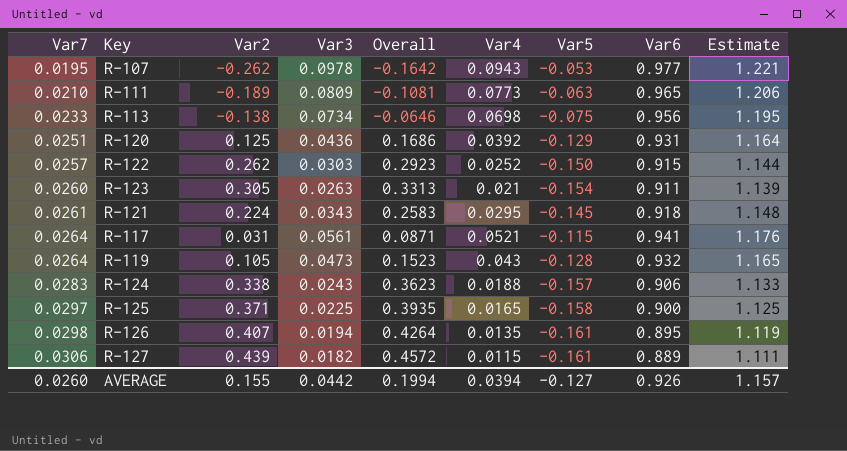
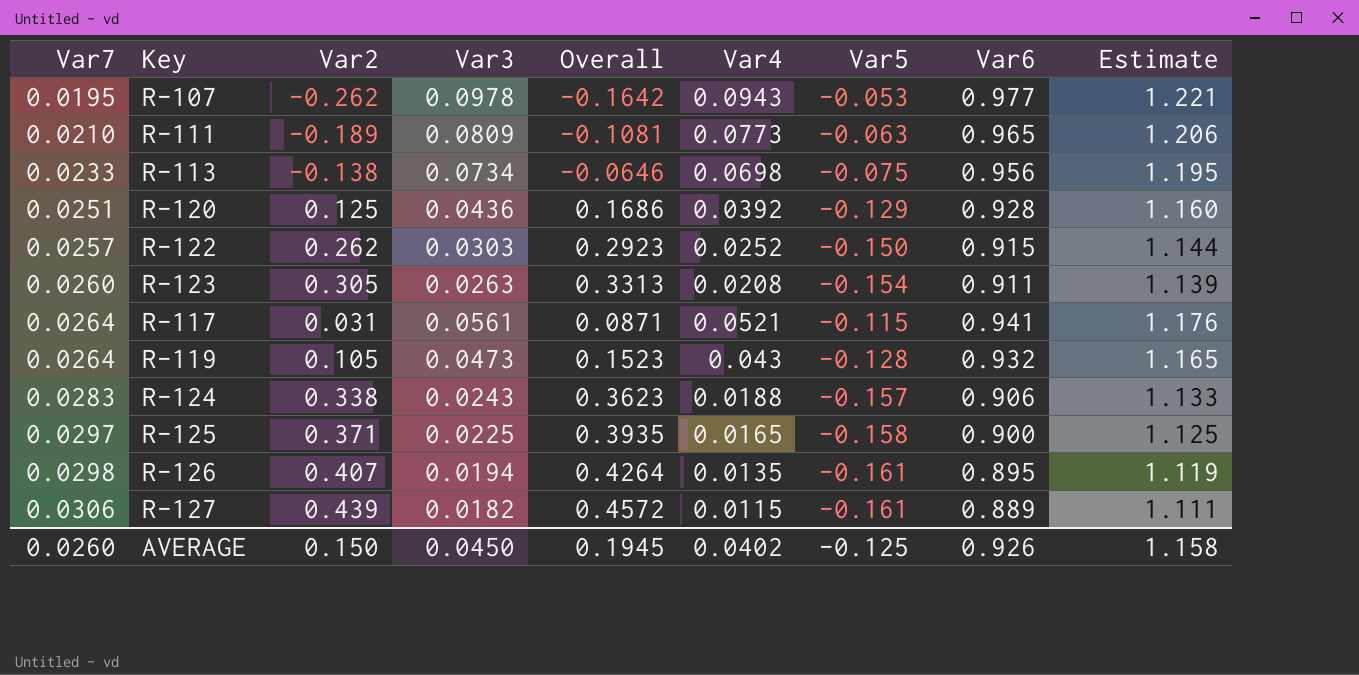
row R-121: 0.0261 | 0.224 | 0.0343 | 0.2583 | 0.0295 | -0.145 | 0.918 | 1.148 -> none
R-120 | Var6: 0.931 -> 0.928
R-120 | Estimate: 1.164 -> 1.160
R-123 | Var4: 0.021 -> 0.0208
AVERAGE | Var2: 0.155 -> 0.150
AVERAGE | Var3: 0.0442 -> 0.0450
AVERAGE | Overall: 0.1994 -> 0.1945
AVERAGE | Var4: 0.0394 -> 0.0402
AVERAGE | Var5: -0.127 -> -0.125
AVERAGE | Estimate: 1.157 -> 1.158

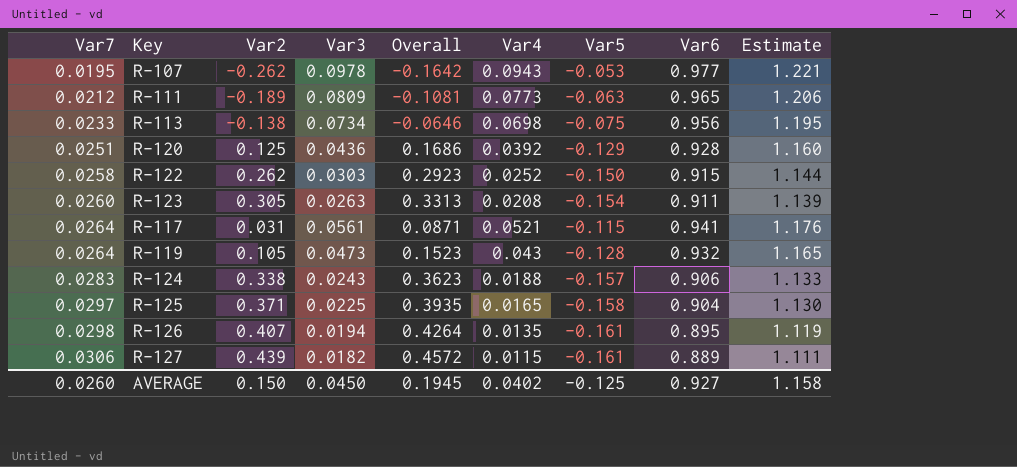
R-111 | Var7: 0.0210 -> 0.0212
R-122 | Var7: 0.0257 -> 0.0258
R-125 | Var6: 0.900 -> 0.904
R-125 | Estimate: 1.125 -> 1.130
AVERAGE | Var6: 0.926 -> 0.927

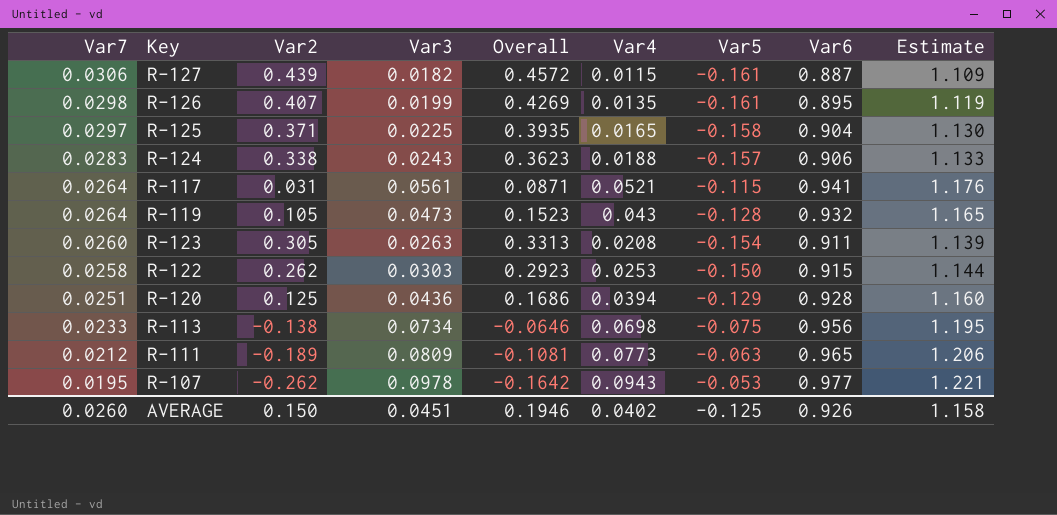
row order: Var7 ascending -> Var7 descending
R-127 | Var6: 0.889 -> 0.887
R-127 | Estimate: 1.111 -> 1.109
R-126 | Var3: 0.0194 -> 0.0199
R-126 | Overall: 0.4264 -> 0.4269
R-122 | Var4: 0.0252 -> 0.0253
R-120 | Var4: 0.0392 -> 0.0394
AVERAGE | Var3: 0.0450 -> 0.0451
AVERAGE | Overall: 0.1945 -> 0.1946
AVERAGE | Var6: 0.927 -> 0.926

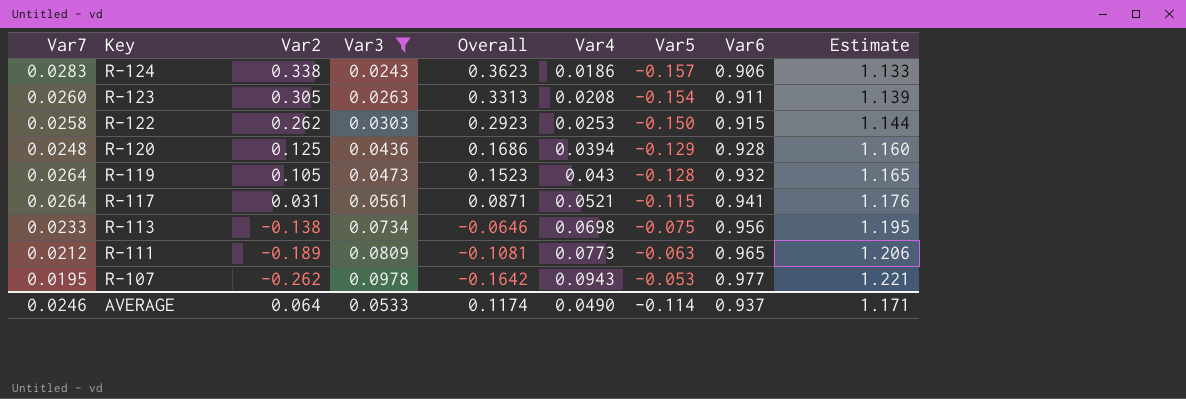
filter: none -> Var3 >= 0.0243
row order: Var7 descending -> Key descending
R-124 | Var4: 0.0188 -> 0.0186
R-120 | Var7: 0.0251 -> 0.0248
AVERAGE | Var7: 0.0260 -> 0.0246
AVERAGE | Var2: 0.150 -> 0.064
AVERAGE | Var3: 0.0451 -> 0.0533
AVERAGE | Overall: 0.1946 -> 0.1174
AVERAGE | Var4: 0.0402 -> 0.0490
AVERAGE | Var5: -0.125 -> -0.114
AVERAGE | Var6: 0.926 -> 0.937
AVERAGE | Estimate: 1.158 -> 1.171

